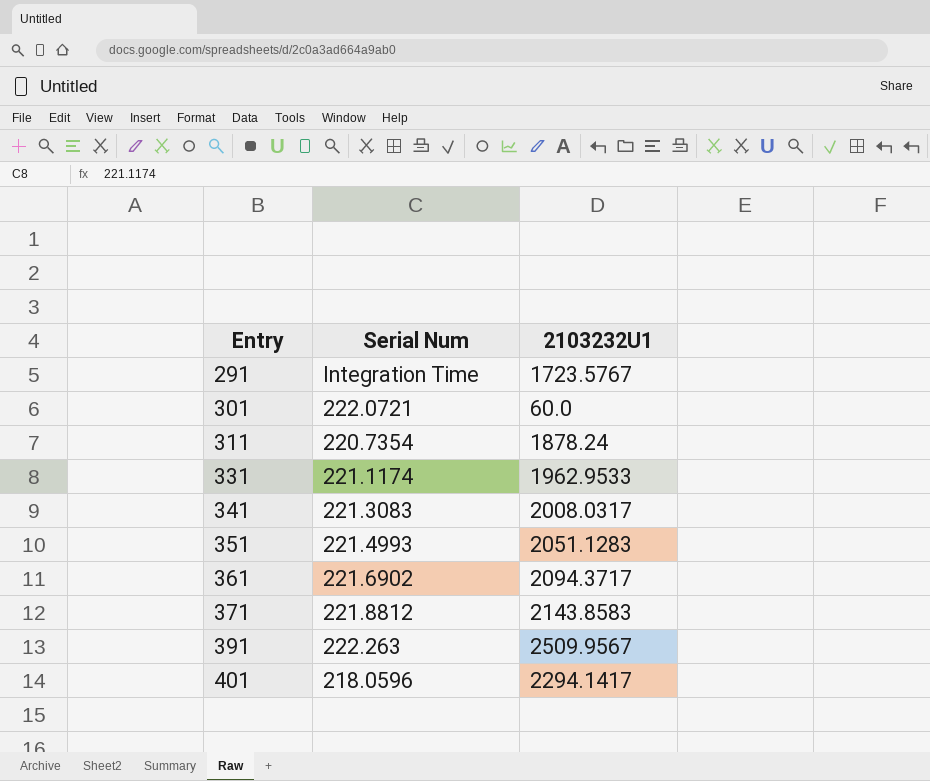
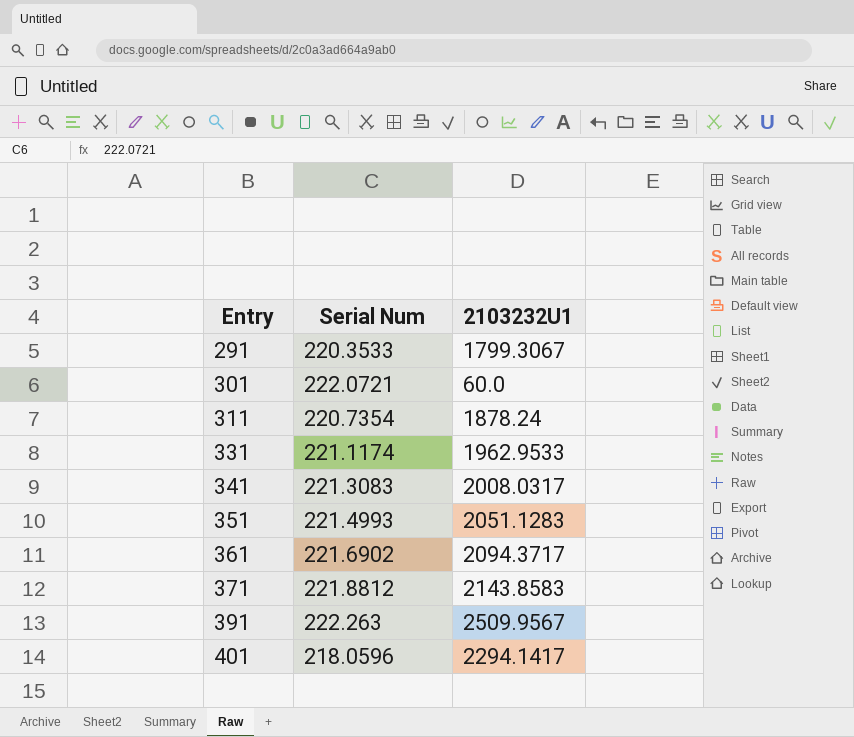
291 | Serial Num: Integration Time -> 220.3533
291 | 2103232U1: 1723.5767 -> 1799.3067

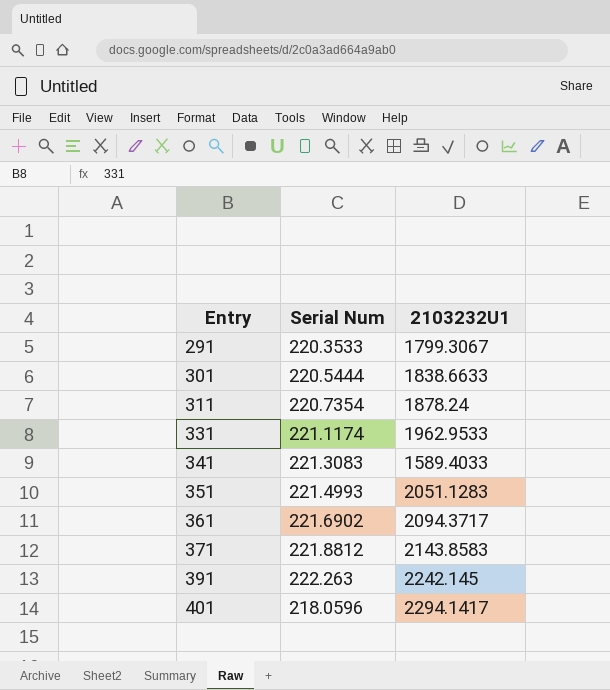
301 | Serial Num: 222.0721 -> 220.5444
301 | 2103232U1: 60.0 -> 1838.6633
341 | 2103232U1: 2008.0317 -> 1589.4033
391 | 2103232U1: 2509.9567 -> 2242.145

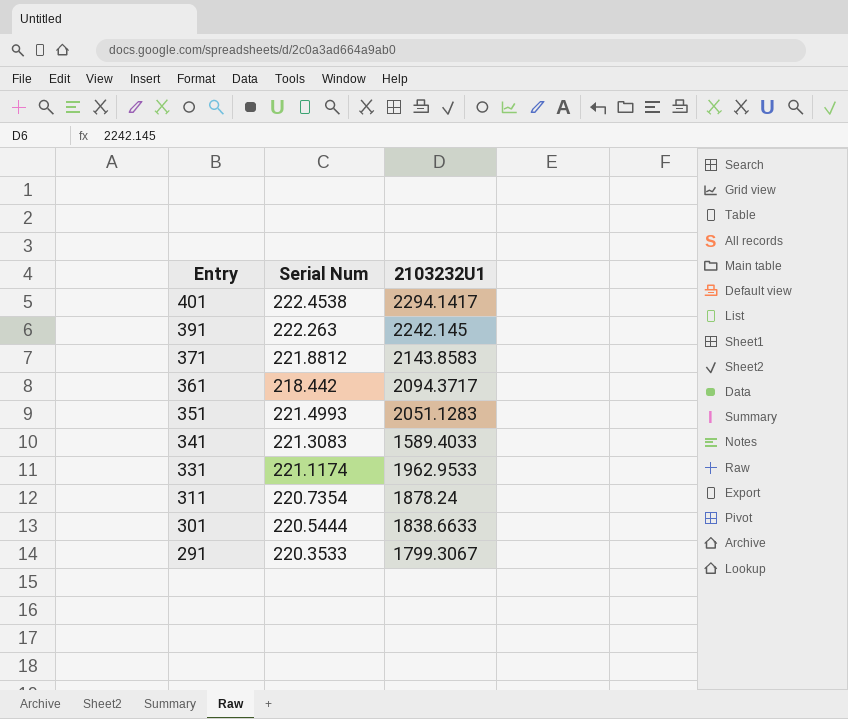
row order: Entry ascending -> Entry descending
401 | Serial Num: 218.0596 -> 222.4538
361 | Serial Num: 221.6902 -> 218.442

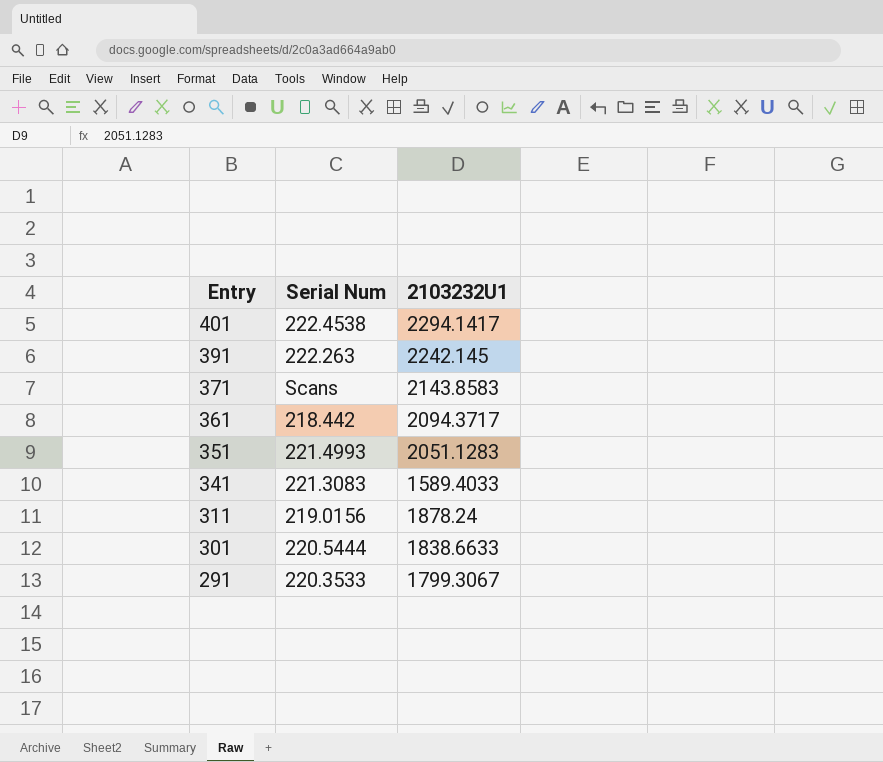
row 331: 221.1174 | 1962.9533 -> none
371 | Serial Num: 221.8812 -> Scans
311 | Serial Num: 220.7354 -> 219.0156

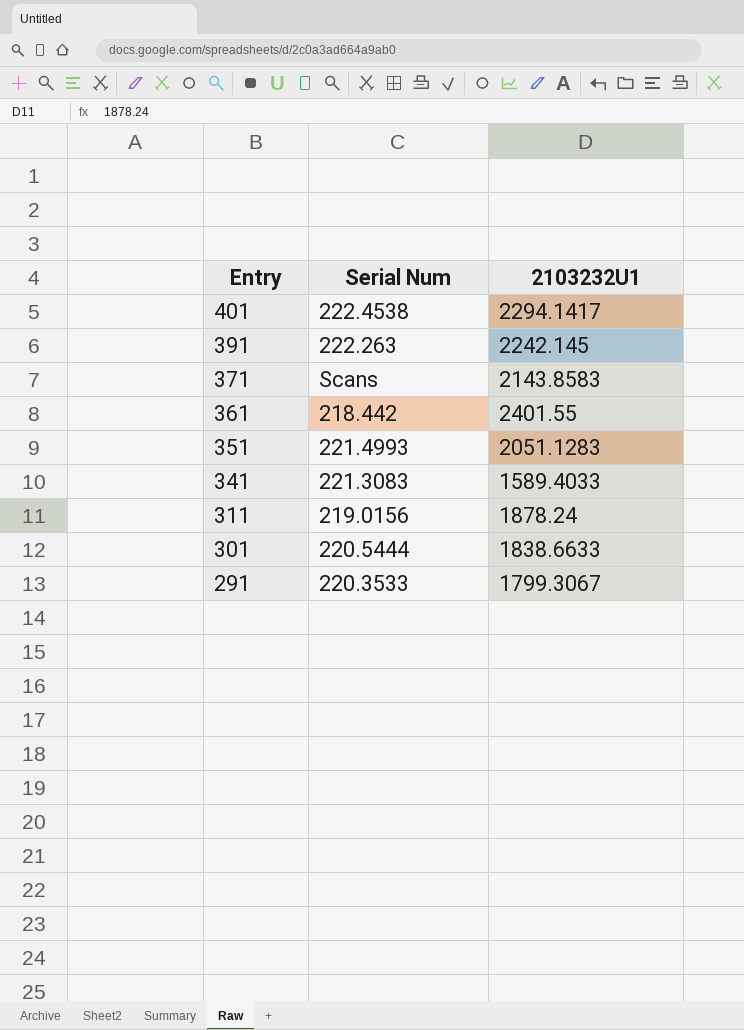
361 | 2103232U1: 2094.3717 -> 2401.55

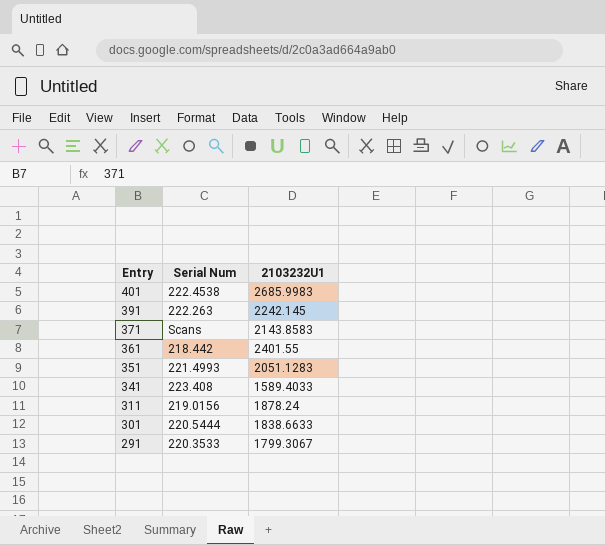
401 | 2103232U1: 2294.1417 -> 2685.9983
341 | Serial Num: 221.3083 -> 223.408

